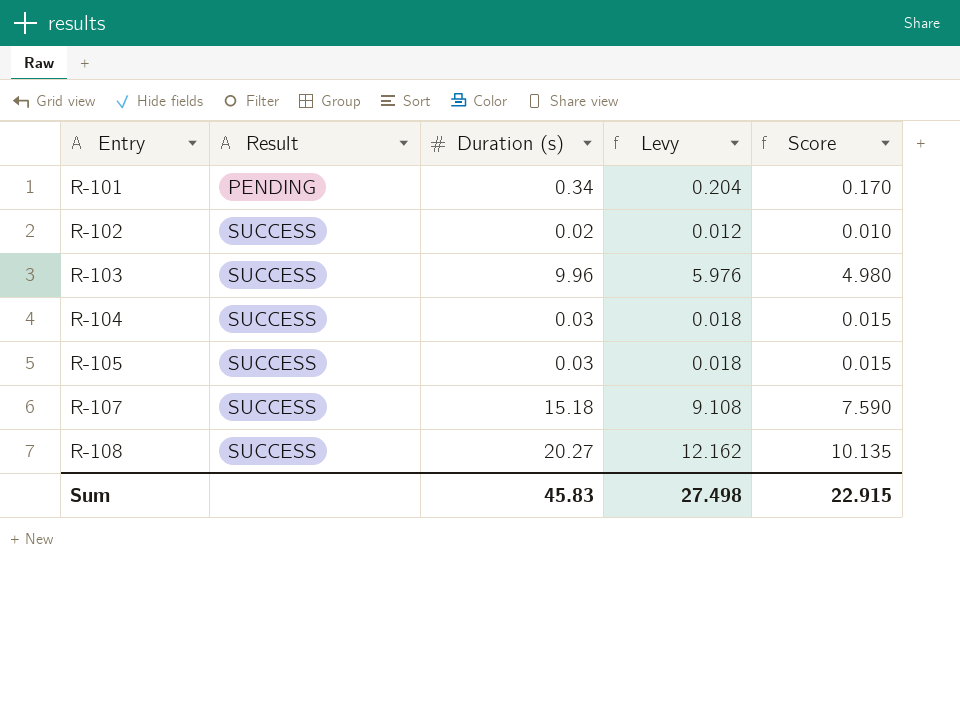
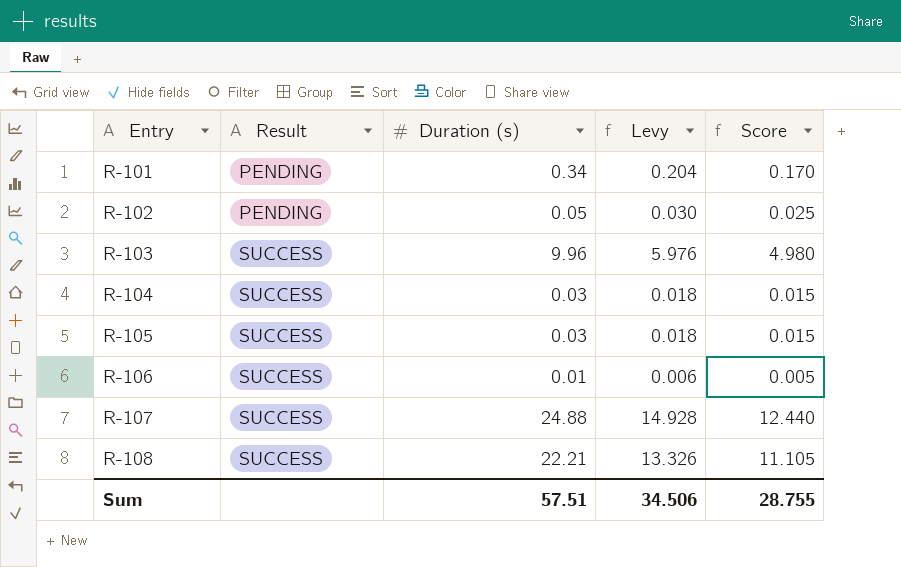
R-102 | Result: SUCCESS -> PENDING
R-102 | Duration (s): 0.02 -> 0.05
R-102 | Levy: 0.012 -> 0.030
R-102 | Score: 0.010 -> 0.025
row R-106: none -> SUCCESS | 0.01 | 0.006 | 0.005
R-107 | Duration (s): 15.18 -> 24.88
R-107 | Levy: 9.108 -> 14.928
R-107 | Score: 7.590 -> 12.440
R-108 | Duration (s): 20.27 -> 22.21
R-108 | Levy: 12.162 -> 13.326
R-108 | Score: 10.135 -> 11.105
Sum | Duration (s): 45.83 -> 57.51
Sum | Levy: 27.498 -> 34.506
Sum | Score: 22.915 -> 28.755

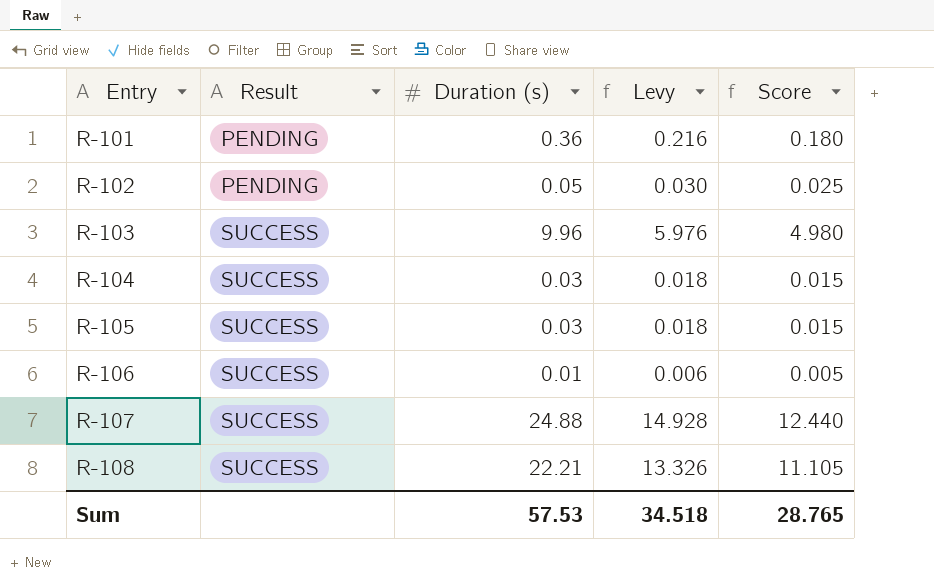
R-101 | Duration (s): 0.34 -> 0.36
R-101 | Levy: 0.204 -> 0.216
R-101 | Score: 0.170 -> 0.180
Sum | Duration (s): 57.51 -> 57.53
Sum | Levy: 34.506 -> 34.518
Sum | Score: 28.755 -> 28.765

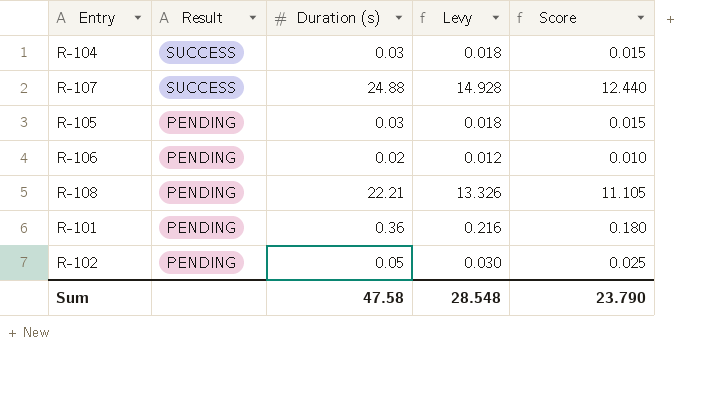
row order: Entry ascending -> Result descending
row R-103: SUCCESS | 9.96 | 5.976 | 4.980 -> none
R-105 | Result: SUCCESS -> PENDING
R-106 | Result: SUCCESS -> PENDING
R-106 | Duration (s): 0.01 -> 0.02
R-106 | Levy: 0.006 -> 0.012
R-106 | Score: 0.005 -> 0.010
R-108 | Result: SUCCESS -> PENDING
Sum | Duration (s): 57.53 -> 47.58
Sum | Levy: 34.518 -> 28.548
Sum | Score: 28.765 -> 23.790

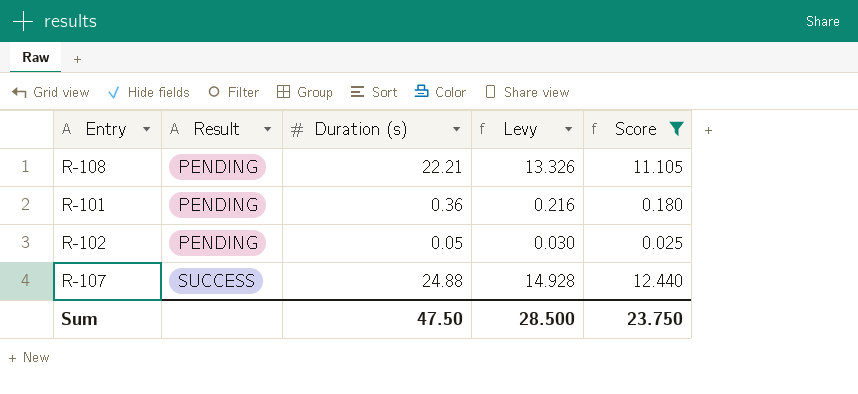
filter: none -> Score >= 0.025
row order: Result descending -> Result ascending
Sum | Duration (s): 47.58 -> 47.50
Sum | Levy: 28.548 -> 28.500
Sum | Score: 23.790 -> 23.750

